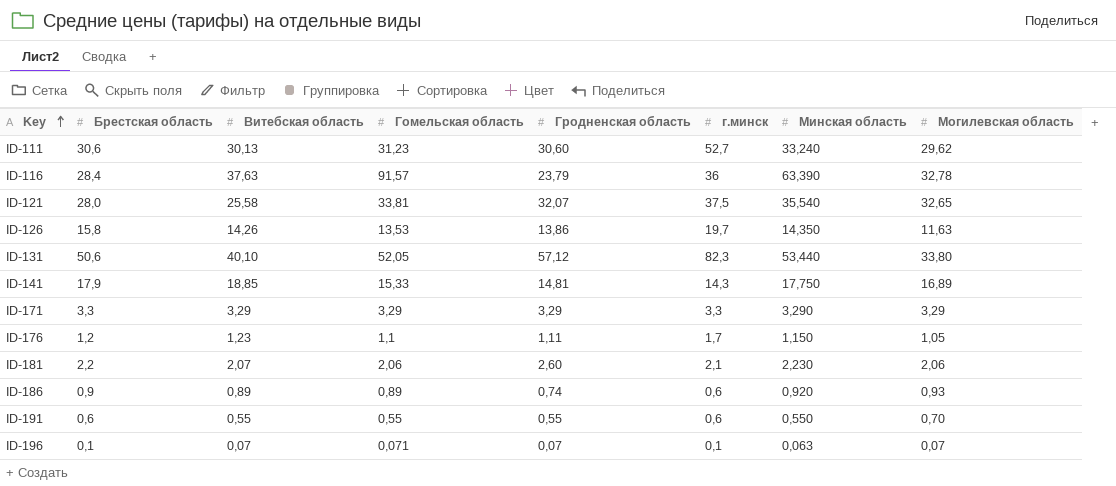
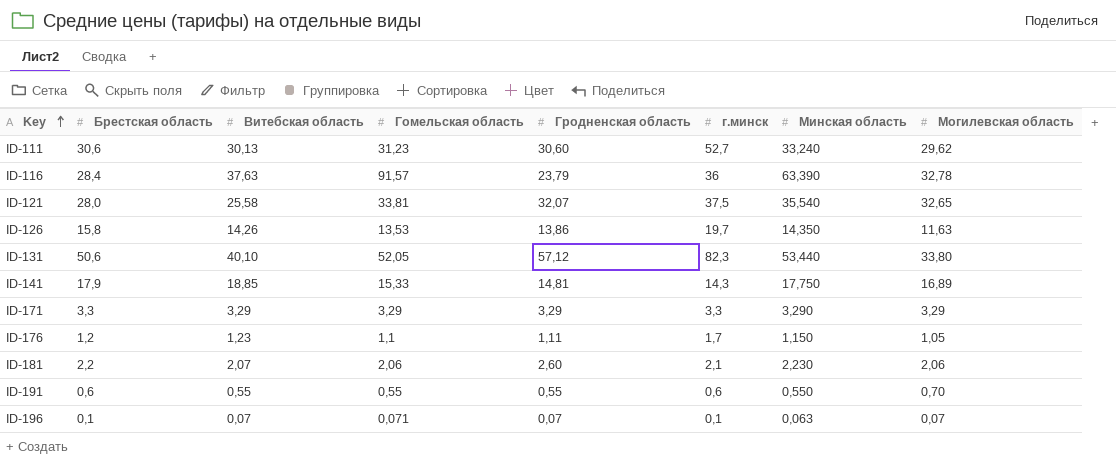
row ID-186: 0,9 | 0,89 | 0,89 | 0,74 | 0,6 | 0,920 | 0,93 -> none

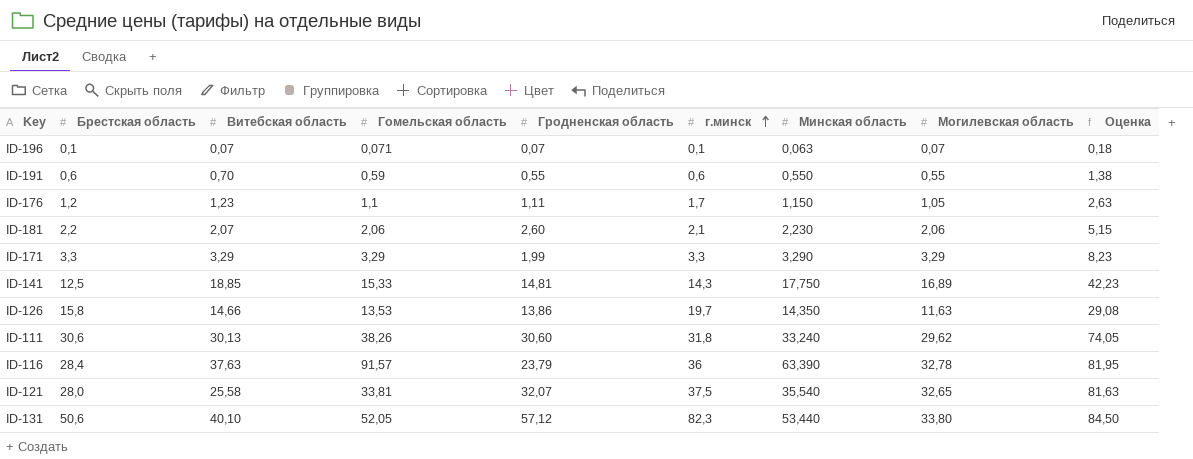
row order: Key ascending -> г.минск ascending
column Оценка | formula: none -> [Могилевская область] * 2,5
ID-191 | Витебская область: 0,55 -> 0,70
ID-191 | Гомельская область: 0,55 -> 0,59
ID-191 | Могилевская область: 0,70 -> 0,55
ID-171 | Гродненская область: 3,29 -> 1,99
ID-141 | Брестская область: 17,9 -> 12,5
ID-126 | Витебская область: 14,26 -> 14,66
ID-111 | Гомельская область: 31,23 -> 38,26
ID-111 | г.минск: 52,7 -> 31,8

